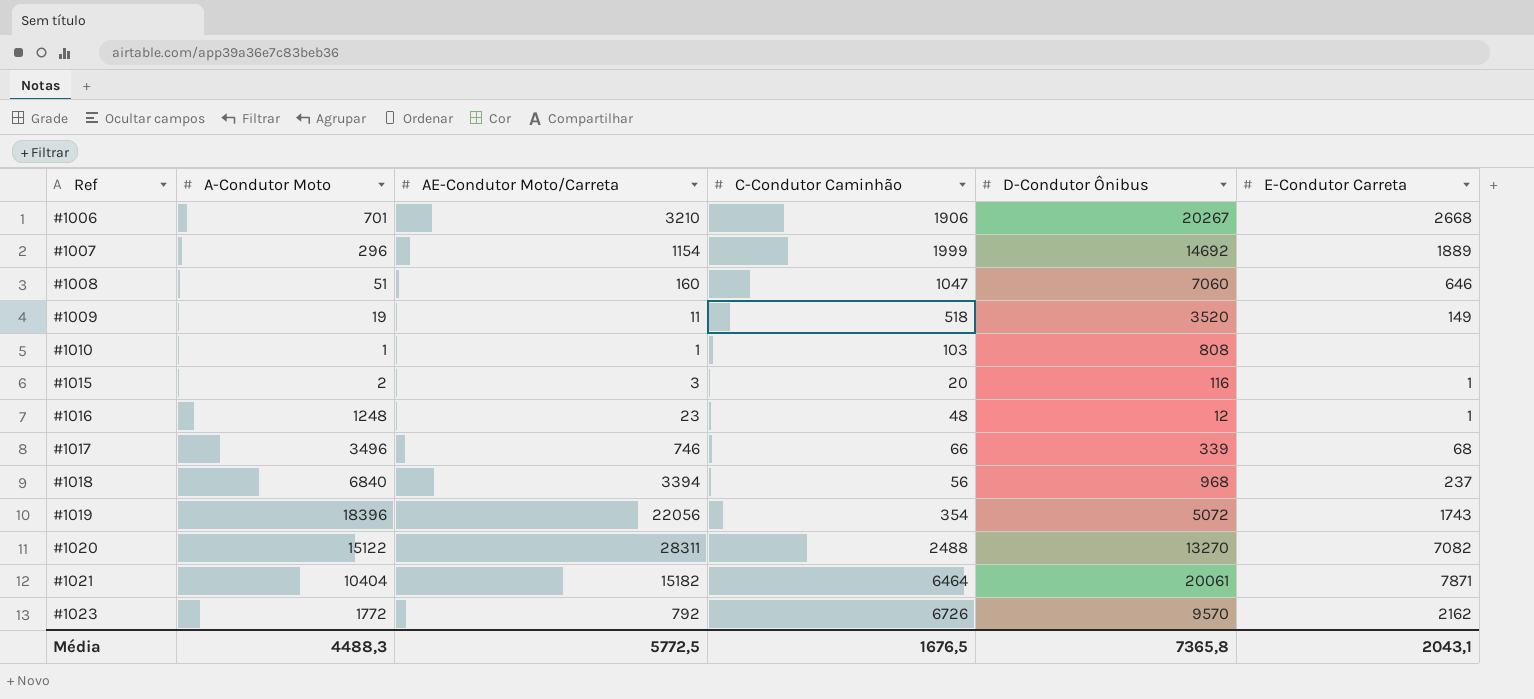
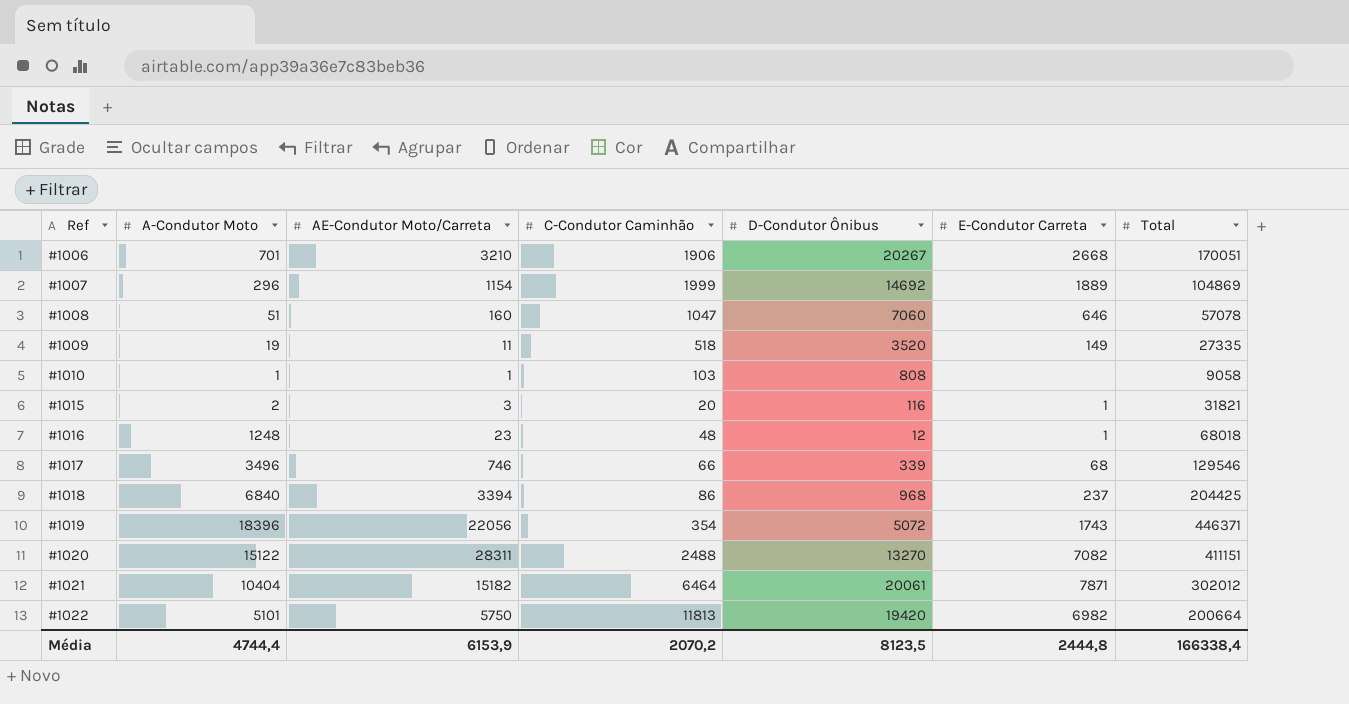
column Total | position: none -> 7
row #1023: 1772 | 792 | 6726 | 9570 | 2162 -> none
#1018 | C-Condutor Caminhão: 56 -> 86
row #1022: none -> 5101 | 5750 | 11813 | 19420 | 6982 | 200664
Média | A-Condutor Moto: 4488,3 -> 4744,4
Média | AE-Condutor Moto/Carreta: 5772,5 -> 6153,9
Média | C-Condutor Caminhão: 1676,5 -> 2070,2
Média | D-Condutor Ônibus: 7365,8 -> 8123,5
Média | E-Condutor Carreta: 2043,1 -> 2444,8

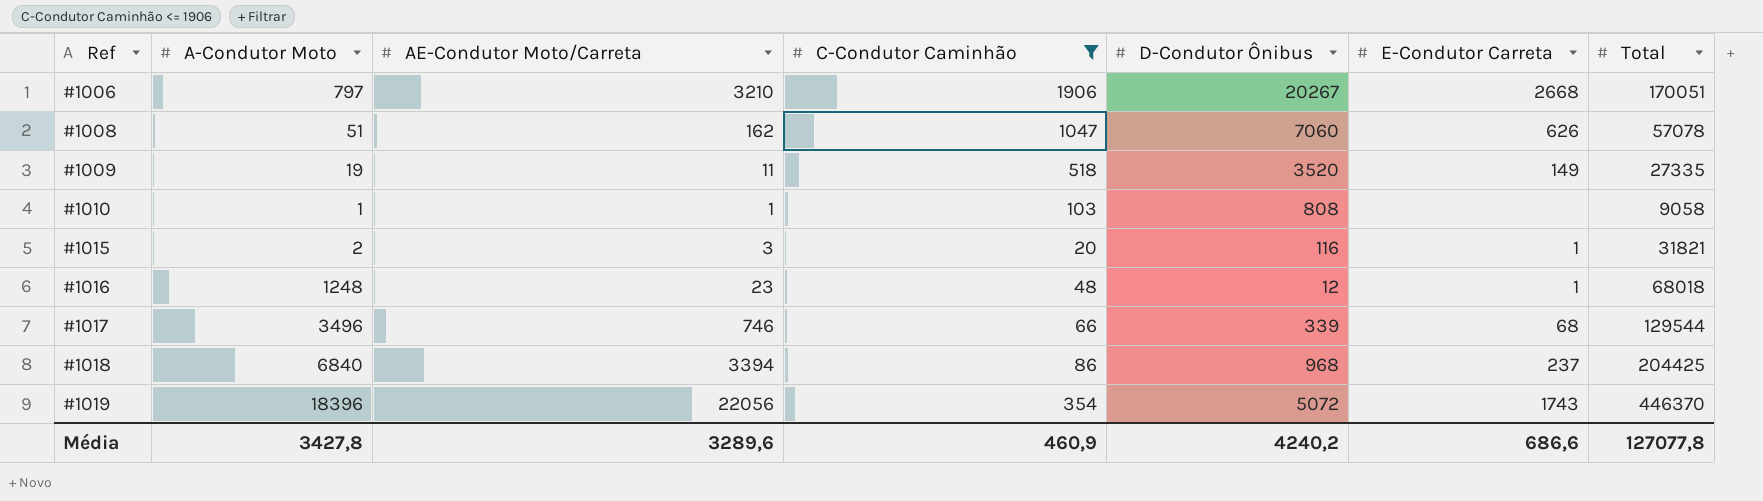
filter: none -> C-Condutor Caminhão <= 1906
#1006 | A-Condutor Moto: 701 -> 797
#1008 | AE-Condutor Moto/Carreta: 160 -> 162
#1008 | E-Condutor Carreta: 646 -> 626
#1017 | Total: 129546 -> 129544
#1019 | Total: 446371 -> 446370
Média | A-Condutor Moto: 4744,4 -> 3427,8
Média | AE-Condutor Moto/Carreta: 6153,9 -> 3289,6
Média | C-Condutor Caminhão: 2070,2 -> 460,9
Média | D-Condutor Ônibus: 8123,5 -> 4240,2
Média | E-Condutor Carreta: 2444,8 -> 686,6
Média | Total: 166338,4 -> 127077,8

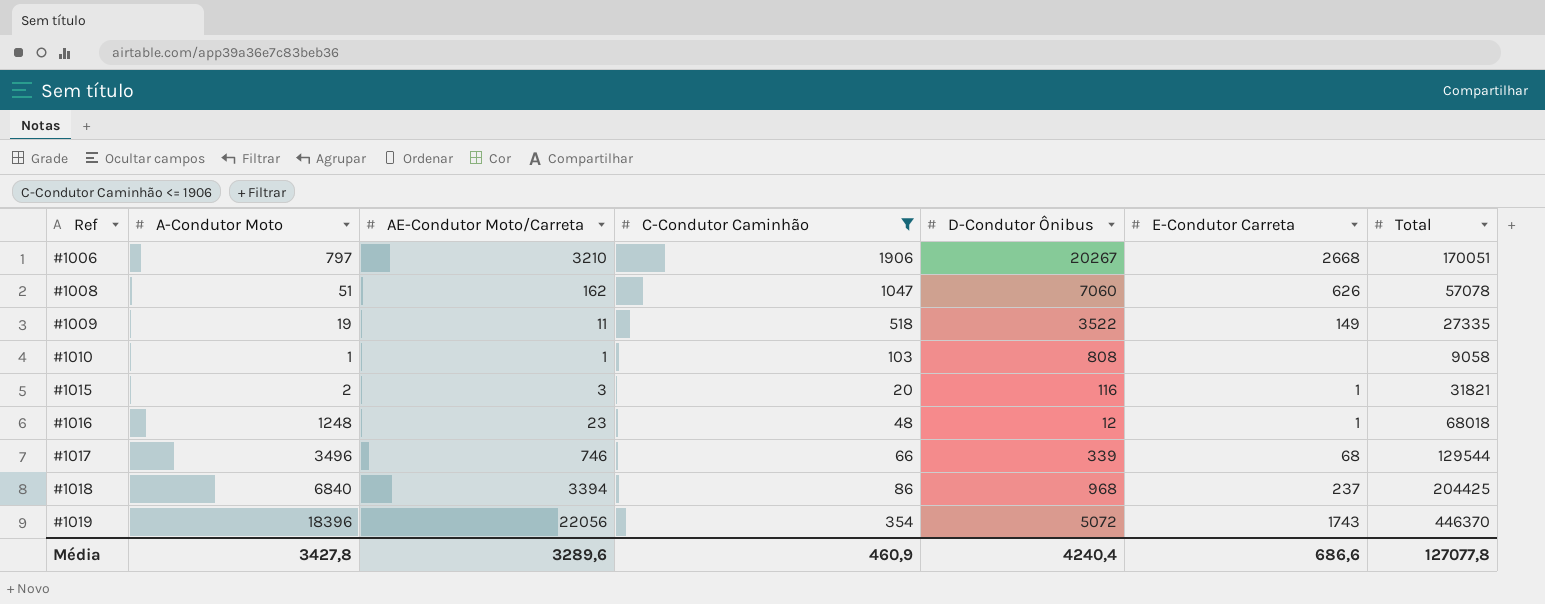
#1009 | D-Condutor Ônibus: 3520 -> 3522
Média | D-Condutor Ônibus: 4240,2 -> 4240,4

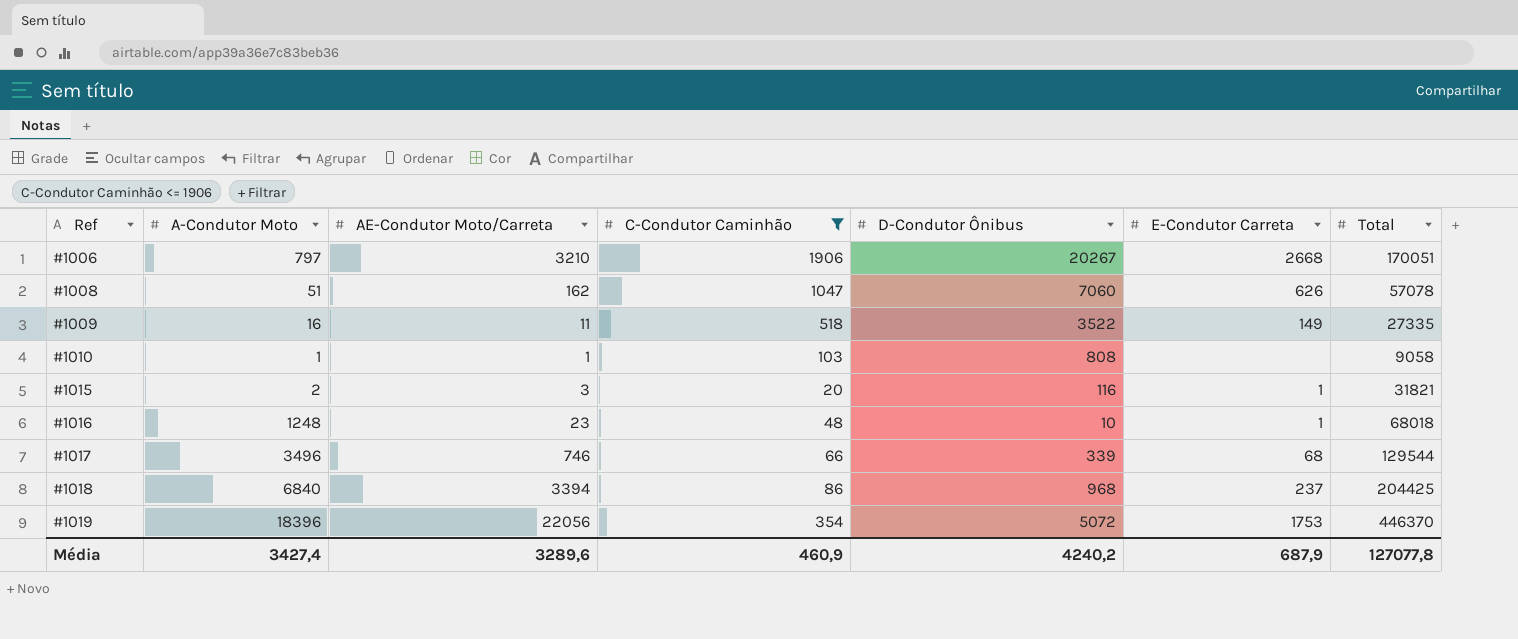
#1009 | A-Condutor Moto: 19 -> 16
#1016 | D-Condutor Ônibus: 12 -> 10
#1019 | E-Condutor Carreta: 1743 -> 1753
Média | A-Condutor Moto: 3427,8 -> 3427,4
Média | D-Condutor Ônibus: 4240,4 -> 4240,2
Média | E-Condutor Carreta: 686,6 -> 687,9

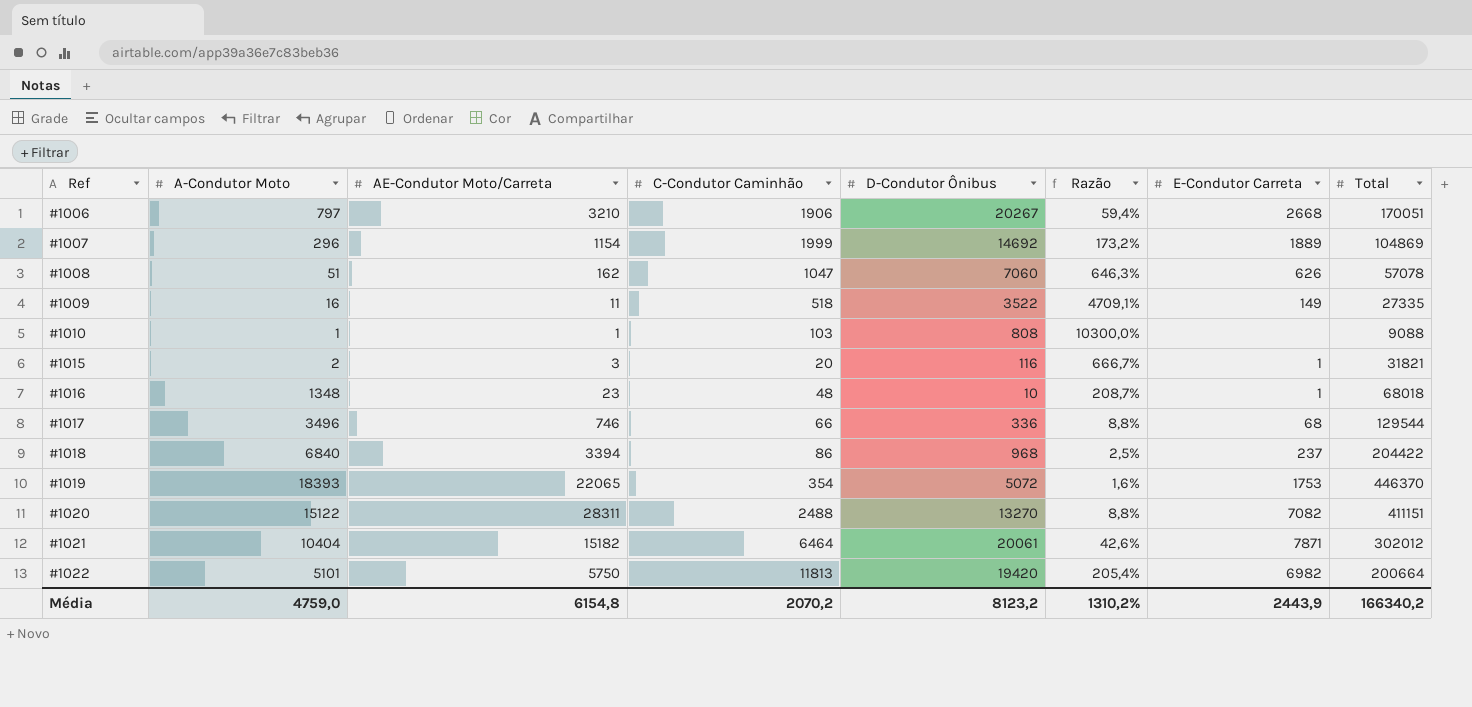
filter: C-Condutor Caminhão <= 1906 -> none
column Razão | formula: none -> [C-Condutor Caminhão] / [AE-Condutor Moto/Carreta]
#1010 | Total: 9058 -> 9088
#1016 | A-Condutor Moto: 1248 -> 1348
#1017 | D-Condutor Ônibus: 339 -> 336
#1018 | Total: 204425 -> 204422
#1019 | A-Condutor Moto: 18396 -> 18393
#1019 | AE-Condutor Moto/Carreta: 22056 -> 22065
Média | A-Condutor Moto: 3427,4 -> 4759,0
Média | AE-Condutor Moto/Carreta: 3289,6 -> 6154,8
Média | C-Condutor Caminhão: 460,9 -> 2070,2
Média | D-Condutor Ônibus: 4240,2 -> 8123,2
Média | E-Condutor Carreta: 687,9 -> 2443,9
Média | Total: 127077,8 -> 166340,2

